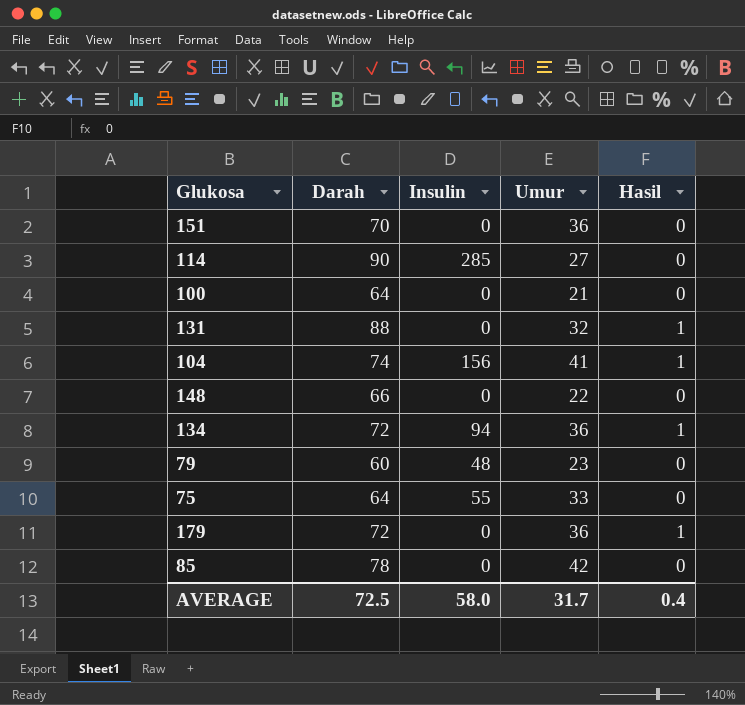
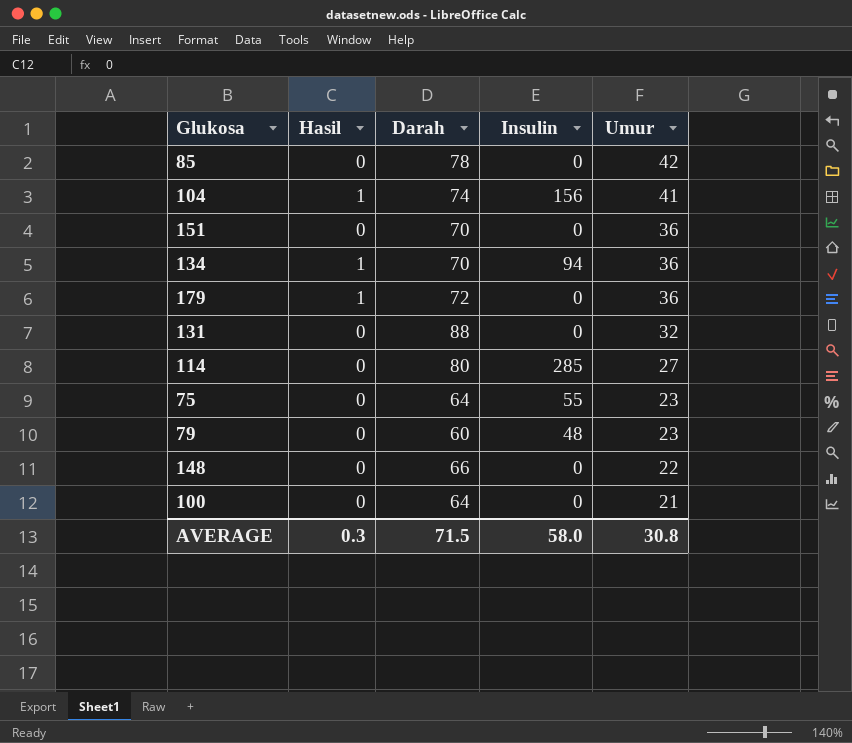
row order: none -> Umur descending
column Hasil | position: 5 -> 2
134 | Darah: 72 -> 70
131 | Hasil: 1 -> 0
114 | Darah: 90 -> 80
75 | Umur: 33 -> 23
AVERAGE | Hasil: 0.4 -> 0.3
AVERAGE | Darah: 72.5 -> 71.5
AVERAGE | Umur: 31.7 -> 30.8

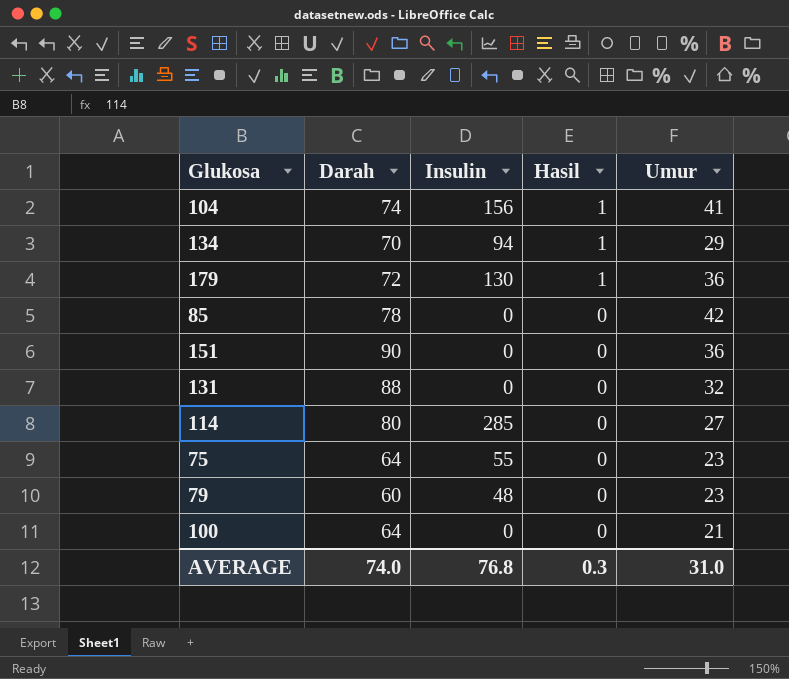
row order: Umur descending -> Hasil descending
column Hasil | position: 2 -> 4
row 148: 0 | 66 | 0 | 22 -> none
134 | Umur: 36 -> 29
179 | Insulin: 0 -> 130
151 | Darah: 70 -> 90
AVERAGE | Darah: 71.5 -> 74.0
AVERAGE | Insulin: 58.0 -> 76.8
AVERAGE | Umur: 30.8 -> 31.0

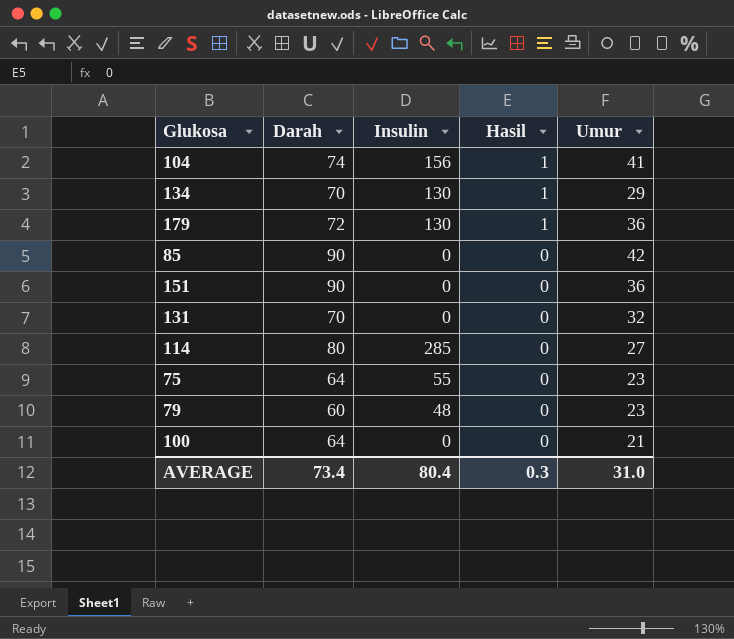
134 | Insulin: 94 -> 130
85 | Darah: 78 -> 90
131 | Darah: 88 -> 70
AVERAGE | Darah: 74.0 -> 73.4
AVERAGE | Insulin: 76.8 -> 80.4

